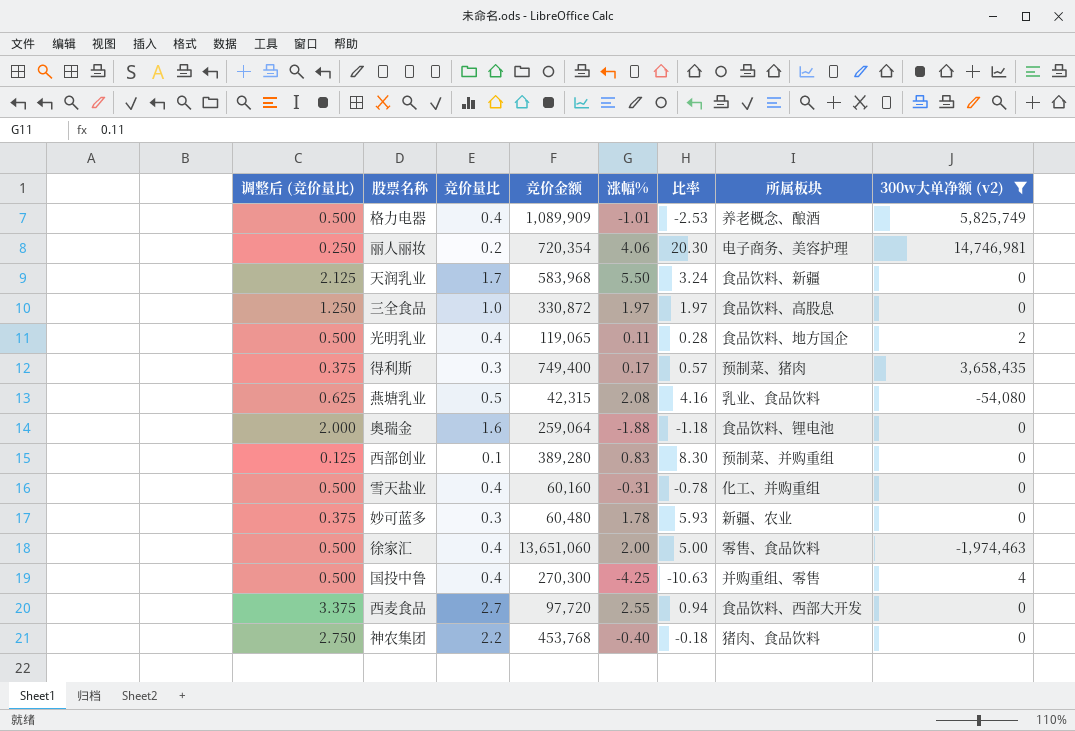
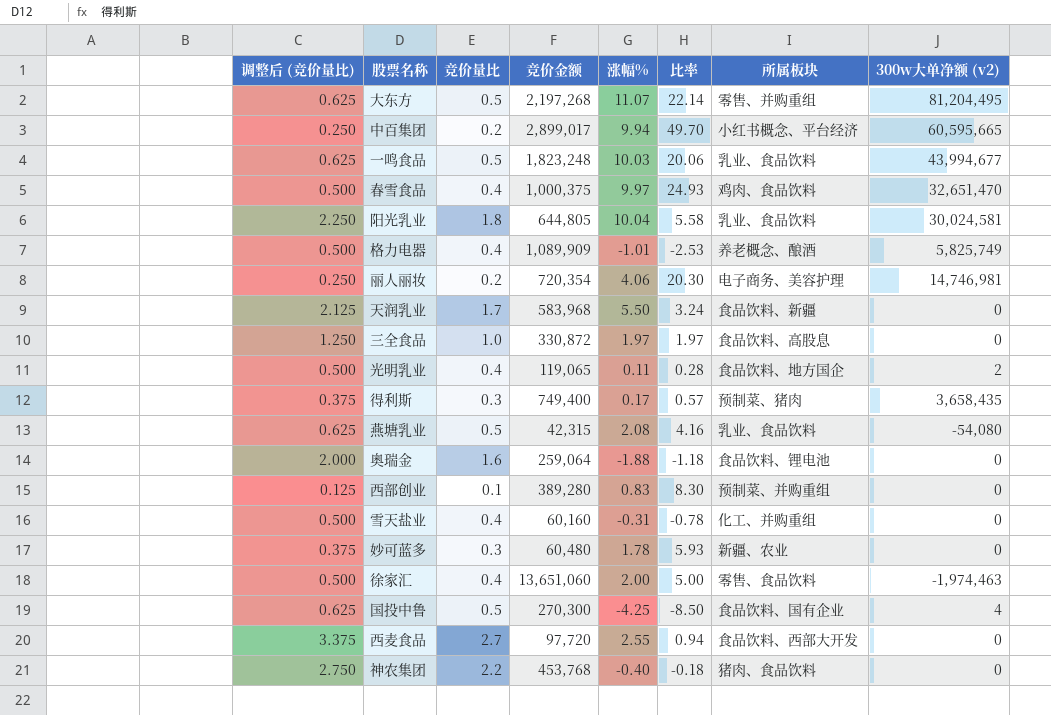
filter: 300w大单净额 (v2) <= 14,746,981 -> none
国投中鲁 | 调整后 (竞价量比): 0.500 -> 0.625
国投中鲁 | 竞价量比: 0.4 -> 0.5
国投中鲁 | 比率: -10.63 -> -8.50
国投中鲁 | 所属板块: 并购重组、零售 -> 食品饮料、国有企业

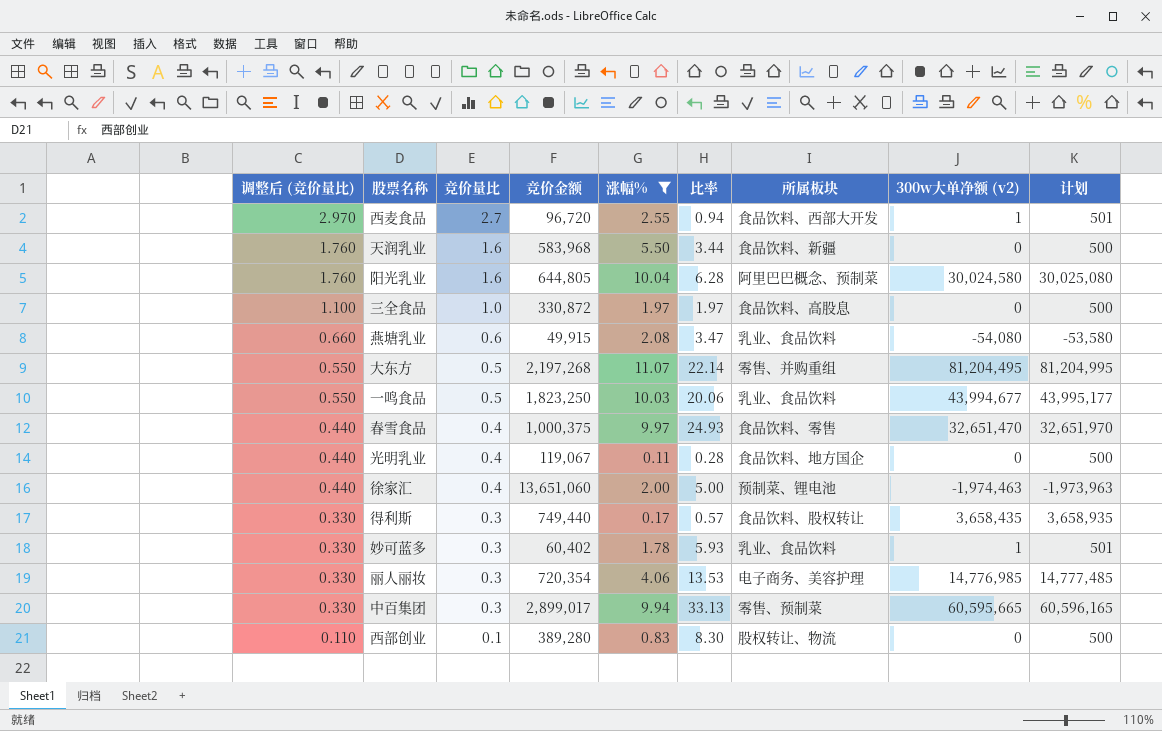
filter: none -> 涨幅% >= 0.11
row order: none -> 调整后 (竞价量比) descending
column 调整后 (竞价量比) | formula: [竞价量比] * 1.25 -> [竞价量比] * 1.1
column 计划 | formula: none -> [300w大单净额 (v2)] + 500
西麦食品 | 竞价金额: 97,720 -> 96,720
西麦食品 | 300w大单净额 (v2): 0 -> 1
天润乳业 | 竞价量比: 1.7 -> 1.6
天润乳业 | 比率: 3.24 -> 3.44
阳光乳业 | 竞价量比: 1.8 -> 1.6
阳光乳业 | 比率: 5.58 -> 6.28
阳光乳业 | 所属板块: 乳业、食品饮料 -> 阿里巴巴概念、预制菜
阳光乳业 | 300w大单净额 (v2): 30,024,581 -> 30,024,580
燕塘乳业 | 竞价量比: 0.5 -> 0.6
燕塘乳业 | 竞价金额: 42,315 -> 49,915
燕塘乳业 | 比率: 4.16 -> 3.47
一鸣食品 | 竞价金额: 1,823,248 -> 1,823,250
春雪食品 | 所属板块: 鸡肉、食品饮料 -> 食品饮料、零售
光明乳业 | 竞价金额: 119,065 -> 119,067
光明乳业 | 300w大单净额 (v2): 2 -> 0
徐家汇 | 所属板块: 零售、食品饮料 -> 预制菜、锂电池
得利斯 | 竞价金额: 749,400 -> 749,440
得利斯 | 所属板块: 预制菜、猪肉 -> 食品饮料、股权转让
妙可蓝多 | 竞价金额: 60,480 -> 60,402
妙可蓝多 | 所属板块: 新疆、农业 -> 乳业、食品饮料
妙可蓝多 | 300w大单净额 (v2): 0 -> 1
丽人丽妆 | 竞价量比: 0.2 -> 0.3
丽人丽妆 | 比率: 20.30 -> 13.53
丽人丽妆 | 300w大单净额 (v2): 14,746,981 -> 14,776,985
中百集团 | 竞价量比: 0.2 -> 0.3
中百集团 | 比率: 49.70 -> 33.13
中百集团 | 所属板块: 小红书概念、平台经济 -> 零售、预制菜
西部创业 | 所属板块: 预制菜、并购重组 -> 股权转让、物流

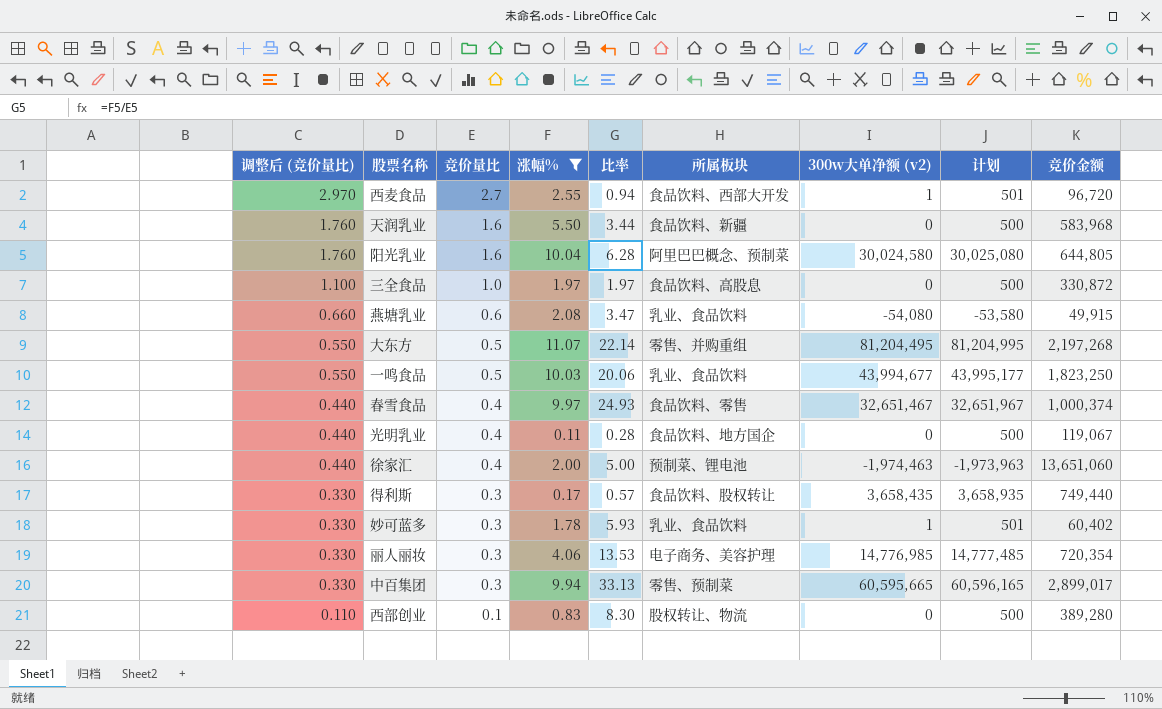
column 竞价金额 | position: 4 -> 9
春雪食品 | 300w大单净额 (v2): 32,651,470 -> 32,651,467
春雪食品 | 计划: 32,651,970 -> 32,651,967
春雪食品 | 竞价金额: 1,000,375 -> 1,000,374

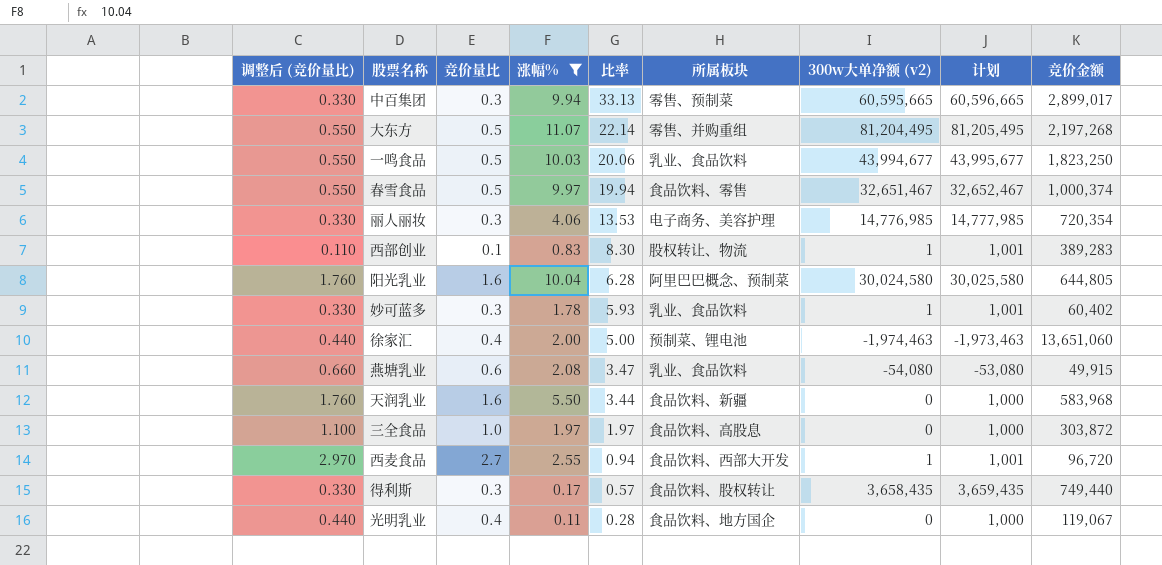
row order: 调整后 (竞价量比) descending -> 比率 descending
column 计划 | formula: [300w大单净额 (v2)] + 500 -> [300w大单净额 (v2)] + 1000
春雪食品 | 调整后 (竞价量比): 0.440 -> 0.550
春雪食品 | 竞价量比: 0.4 -> 0.5
春雪食品 | 比率: 24.93 -> 19.94
西部创业 | 300w大单净额 (v2): 0 -> 1
西部创业 | 竞价金额: 389,280 -> 389,283
三全食品 | 竞价金额: 330,872 -> 303,872

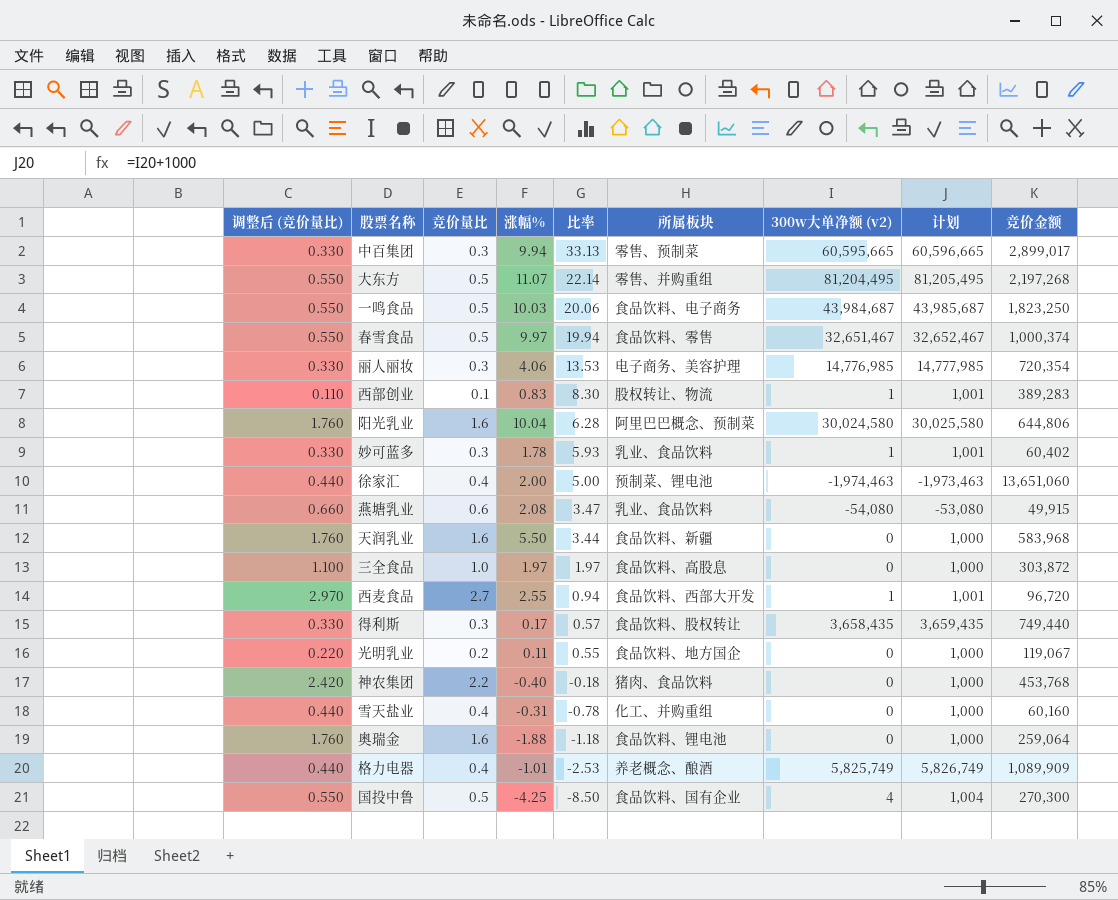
filter: 涨幅% >= 0.11 -> none
一鸣食品 | 所属板块: 乳业、食品饮料 -> 食品饮料、电子商务
一鸣食品 | 300w大单净额 (v2): 43,994,677 -> 43,984,687
一鸣食品 | 计划: 43,995,677 -> 43,985,687
阳光乳业 | 竞价金额: 644,805 -> 644,806
光明乳业 | 调整后 (竞价量比): 0.440 -> 0.220
光明乳业 | 竞价量比: 0.4 -> 0.2
光明乳业 | 比率: 0.28 -> 0.55

